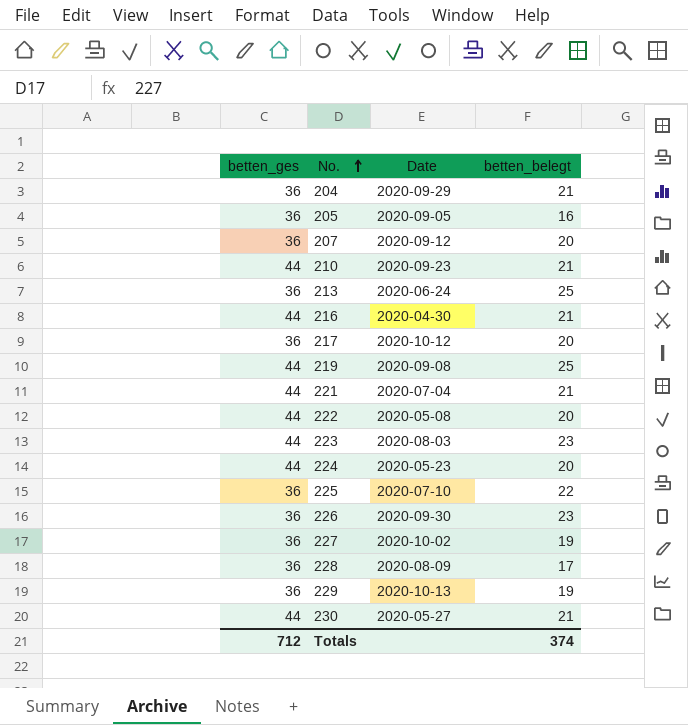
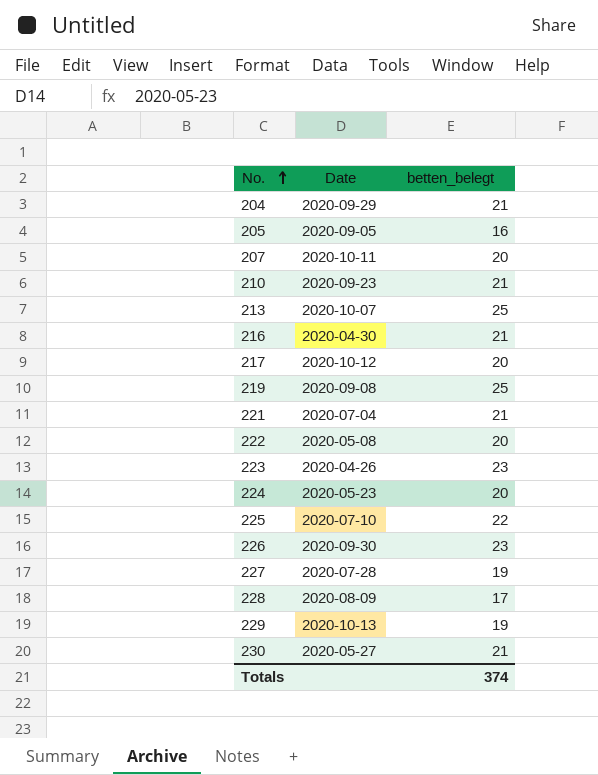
column betten_ges | position: 1 -> none
207 | Date: 2020-09-12 -> 2020-10-11
213 | Date: 2020-06-24 -> 2020-10-07
223 | Date: 2020-08-03 -> 2020-04-26
227 | Date: 2020-10-02 -> 2020-07-28

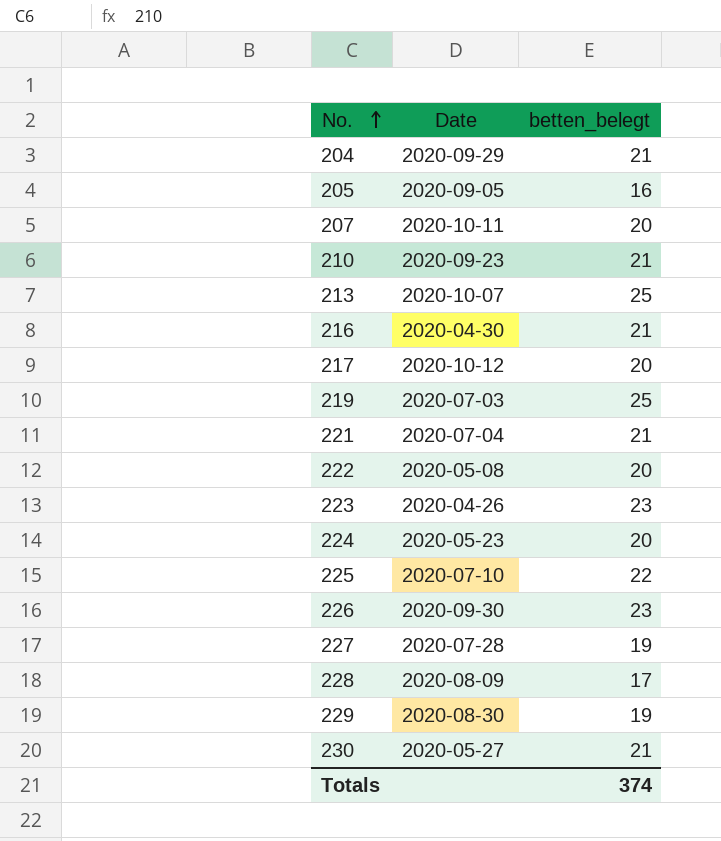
219 | Date: 2020-09-08 -> 2020-07-03
229 | Date: 2020-10-13 -> 2020-08-30

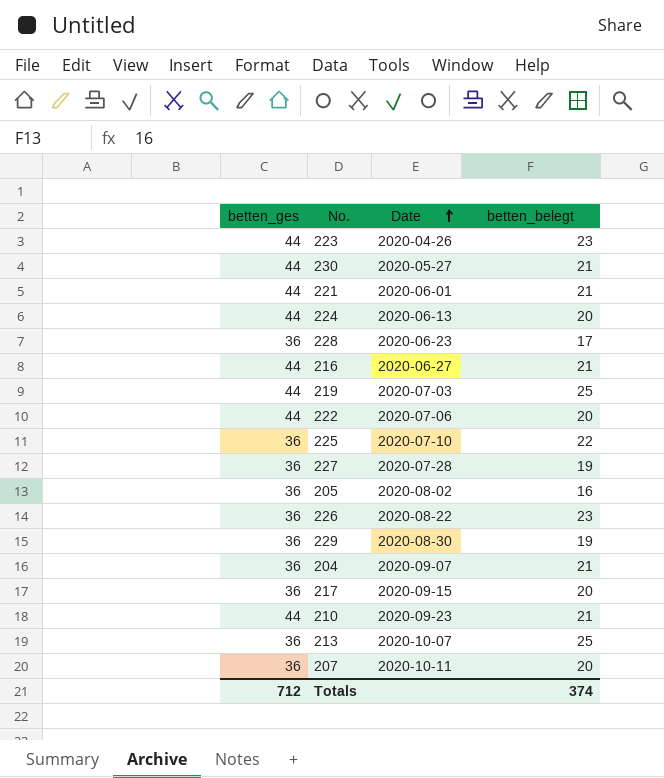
row order: No. ascending -> Date ascending
column betten_ges | position: none -> 1
221 | Date: 2020-07-04 -> 2020-06-01
224 | Date: 2020-05-23 -> 2020-06-13
228 | Date: 2020-08-09 -> 2020-06-23
216 | Date: 2020-04-30 -> 2020-06-27
222 | Date: 2020-05-08 -> 2020-07-06
205 | Date: 2020-09-05 -> 2020-08-02
226 | Date: 2020-09-30 -> 2020-08-22
204 | Date: 2020-09-29 -> 2020-09-07
217 | Date: 2020-10-12 -> 2020-09-15

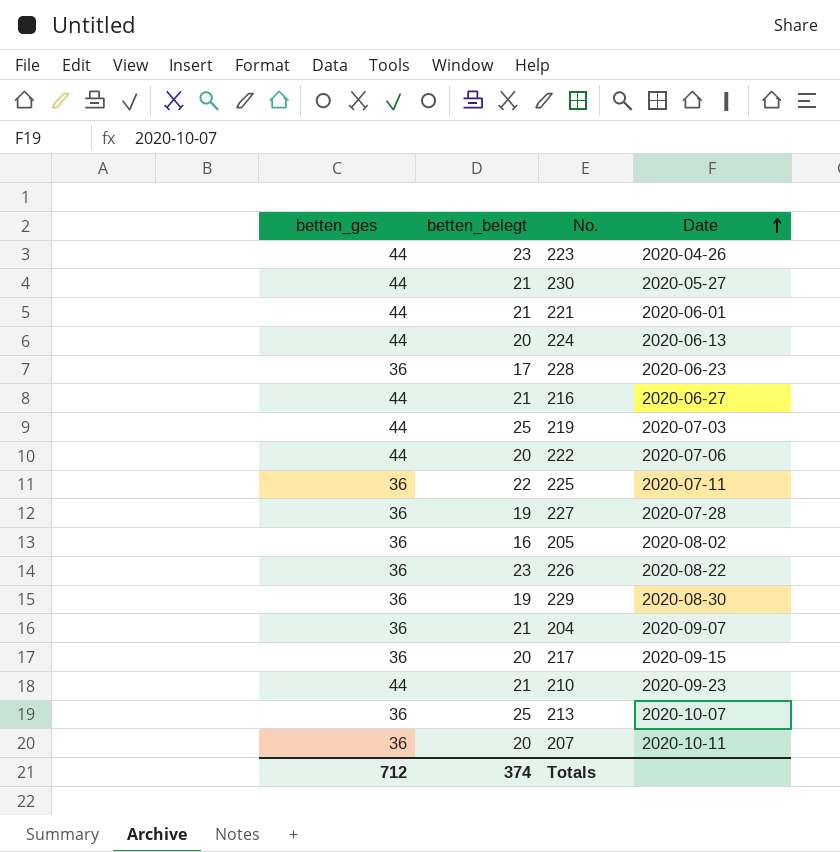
column betten_belegt | position: 4 -> 2
225 | Date: 2020-07-10 -> 2020-07-11

